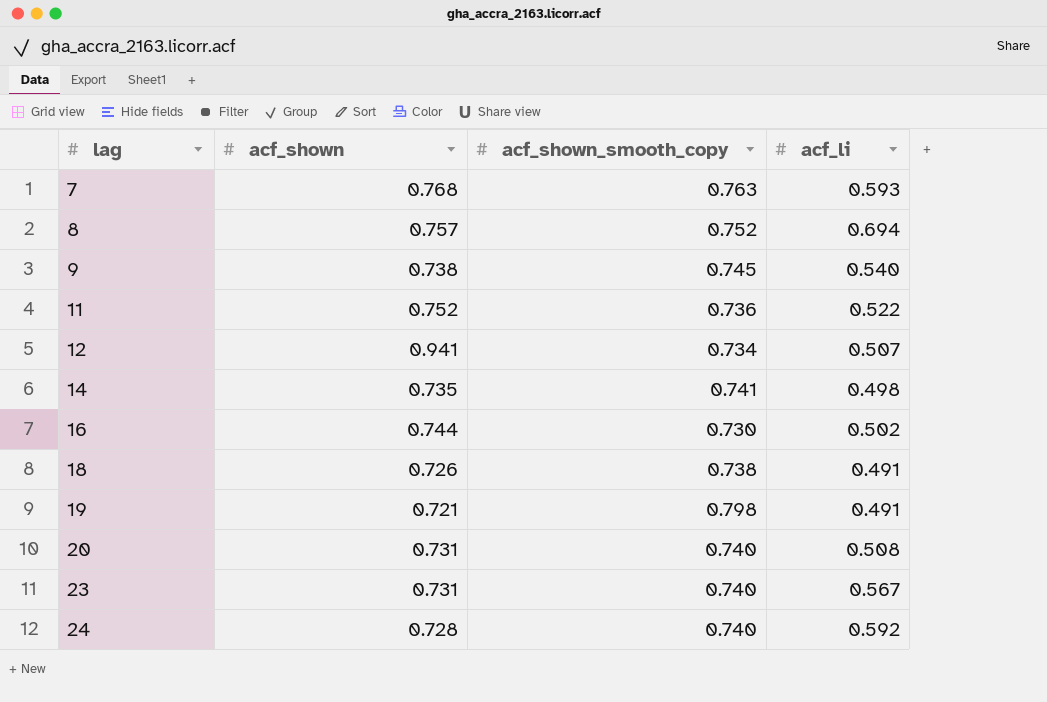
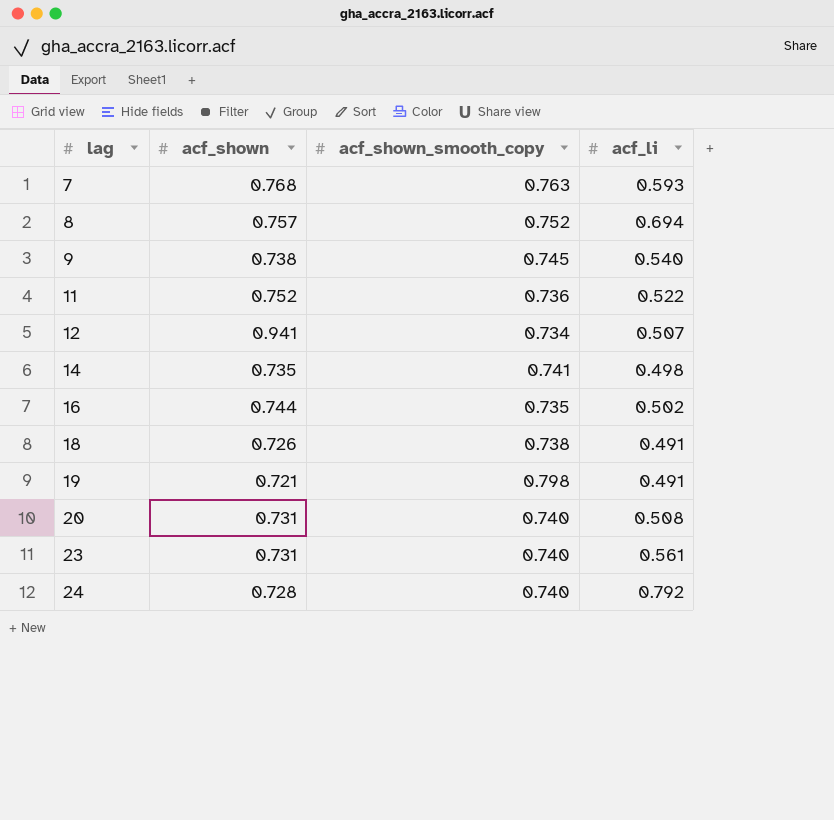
16 | acf_shown_smooth_copy: 0.730 -> 0.735
23 | acf_li: 0.567 -> 0.561
24 | acf_li: 0.592 -> 0.792

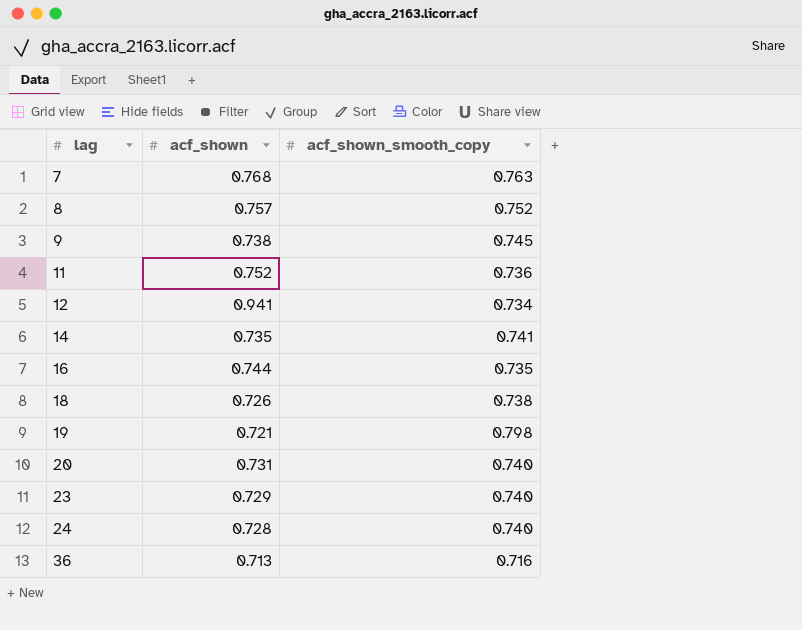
column acf_li | position: 4 -> none
23 | acf_shown: 0.731 -> 0.729
row 36: none -> 0.713 | 0.716

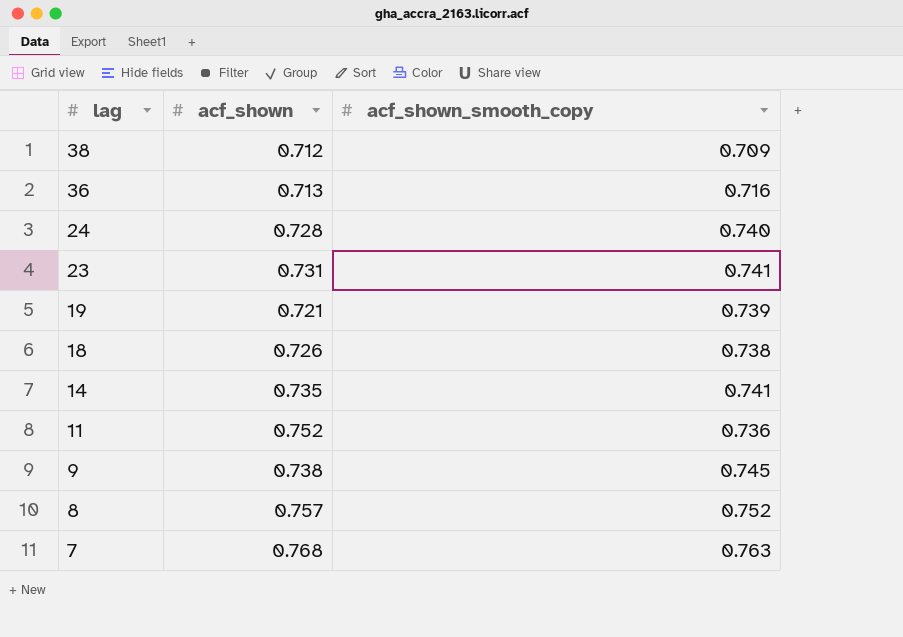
row order: lag ascending -> lag descending
row 12: 0.941 | 0.734 -> none
row 16: 0.744 | 0.735 -> none
row 20: 0.731 | 0.740 -> none
row 38: none -> 0.712 | 0.709
23 | acf_shown: 0.729 -> 0.731
23 | acf_shown_smooth_copy: 0.740 -> 0.741
19 | acf_shown_smooth_copy: 0.798 -> 0.739

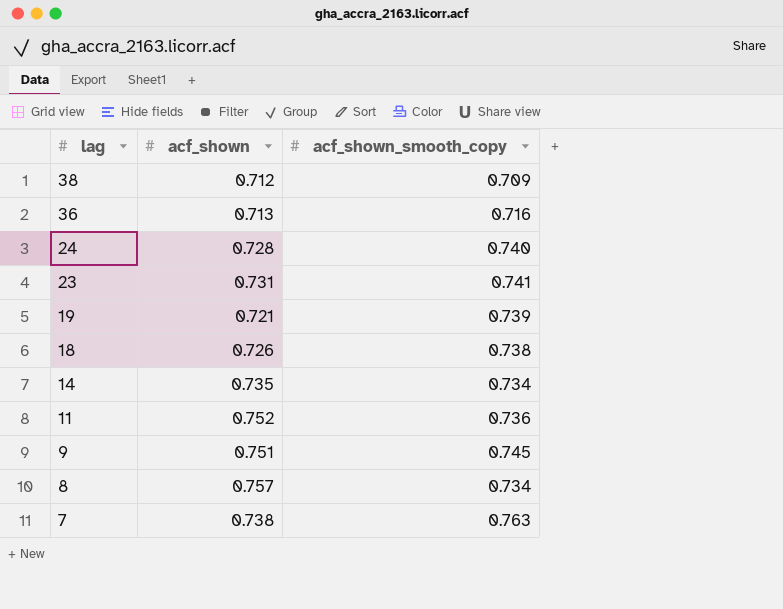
14 | acf_shown_smooth_copy: 0.741 -> 0.734
9 | acf_shown: 0.738 -> 0.751
8 | acf_shown_smooth_copy: 0.752 -> 0.734
7 | acf_shown: 0.768 -> 0.738

